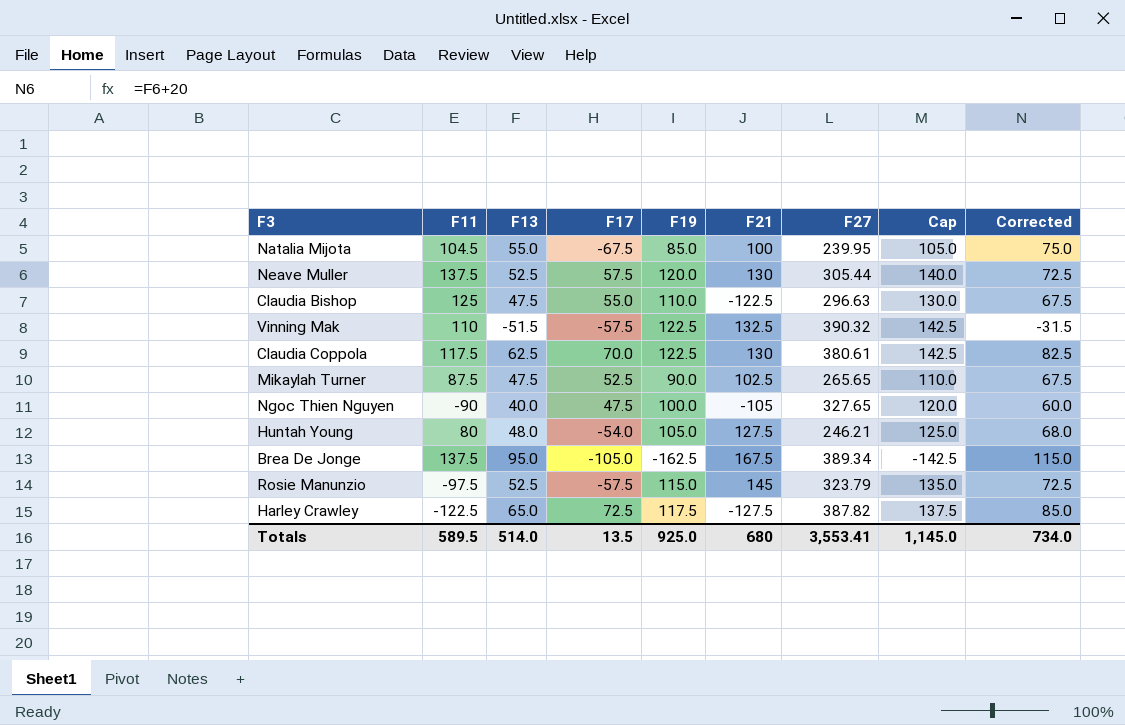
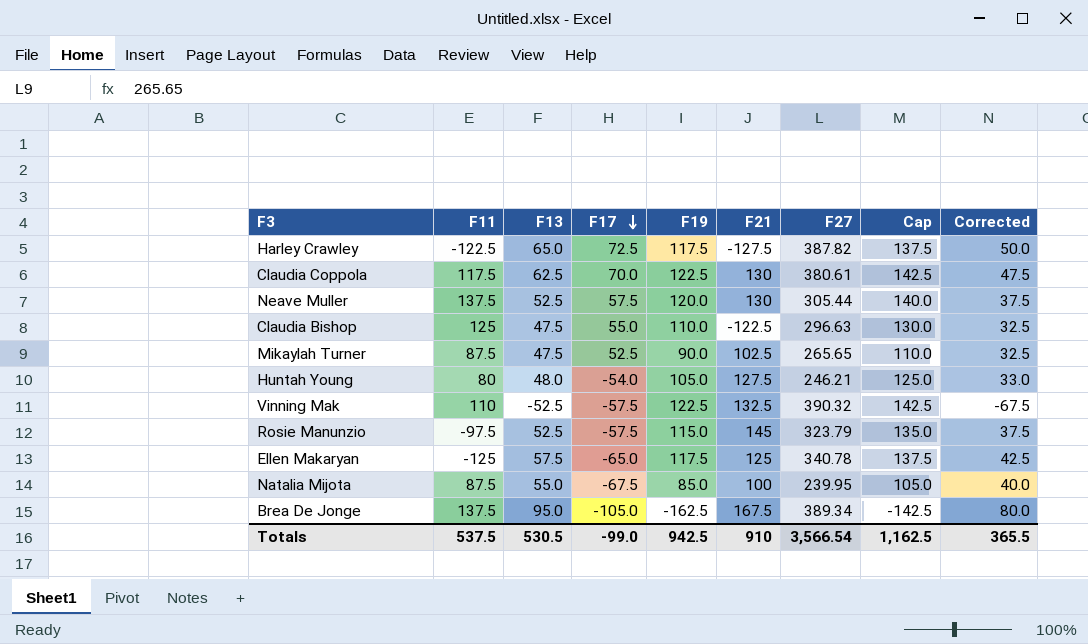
row order: none -> F17 descending
column Corrected | formula: [F13] + 20 -> [F13] - 15
row Ngoc Thien Nguyen: -90 | 40.0 | 47.5 | 100.0 | -105 | 327.65 | 120.0 | 60.0 -> none
Vinning Mak | F13: -51.5 -> -52.5
row Ellen Makaryan: none -> -125 | 57.5 | -65.0 | 117.5 | 125 | 340.78 | 137.5 | 42.5
Natalia Mijota | F11: 104.5 -> 87.5
Totals | F11: 589.5 -> 537.5
Totals | F13: 514.0 -> 530.5
Totals | F17: 13.5 -> -99.0
Totals | F19: 925.0 -> 942.5
Totals | F21: 680 -> 910
Totals | F27: 3,553.41 -> 3,566.54
Totals | Cap: 1,145.0 -> 1,162.5
Totals | Corrected: 734.0 -> 365.5

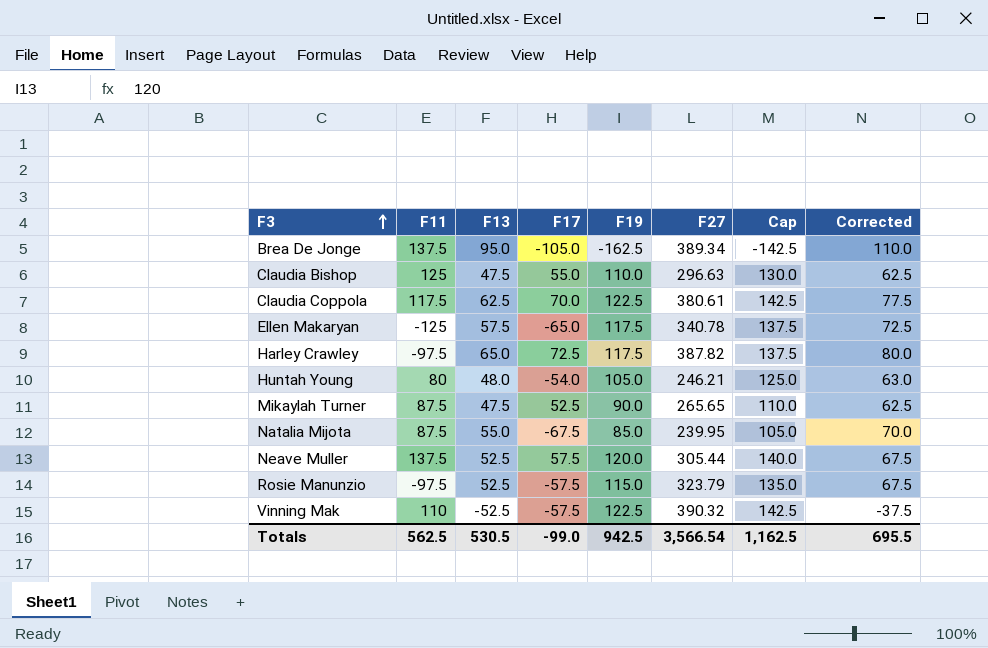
row order: F17 descending -> F3 ascending
column F21 | position: 6 -> none
column Corrected | formula: [F13] - 15 -> [F13] + 15
Harley Crawley | F11: -122.5 -> -97.5
Totals | F11: 537.5 -> 562.5
Totals | Corrected: 365.5 -> 695.5

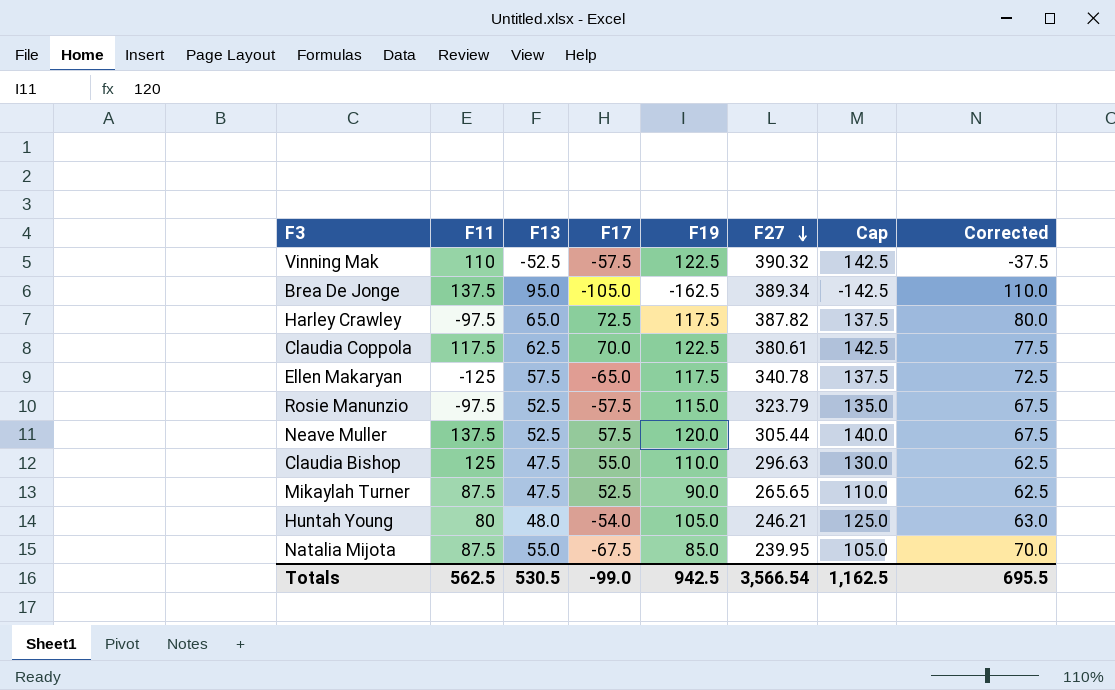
row order: F3 ascending -> F27 descending

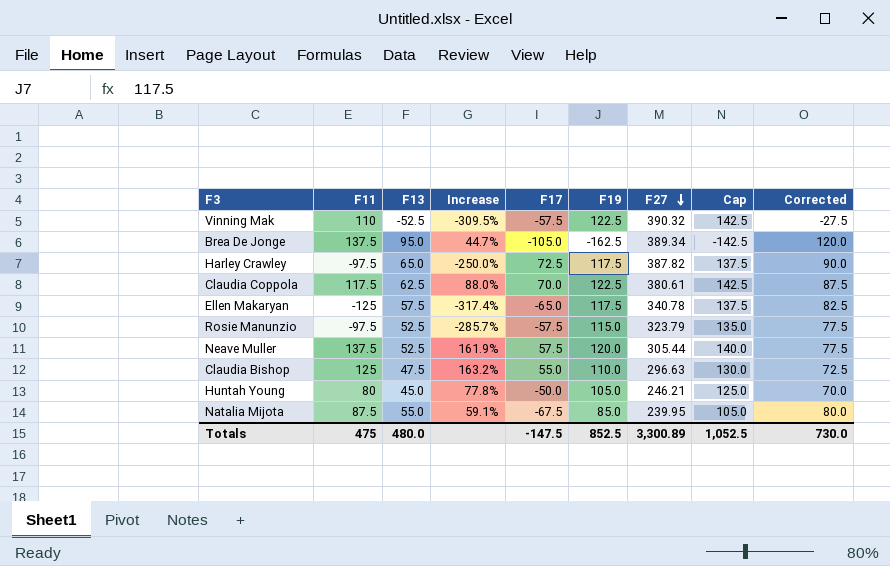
column Increase | formula: none -> ([F11] - [F13]) / [F13]
column Corrected | formula: [F13] + 15 -> [F13] + 25
row Mikaylah Turner: 87.5 | 47.5 | 52.5 | 90.0 | 265.65 | 110.0 | 62.5 -> none
Huntah Young | F13: 48.0 -> 45.0
Huntah Young | F17: -54.0 -> -50.0
Totals | F11: 562.5 -> 475
Totals | F13: 530.5 -> 480.0
Totals | F17: -99.0 -> -147.5
Totals | F19: 942.5 -> 852.5
Totals | F27: 3,566.54 -> 3,300.89
Totals | Cap: 1,162.5 -> 1,052.5
Totals | Corrected: 695.5 -> 730.0

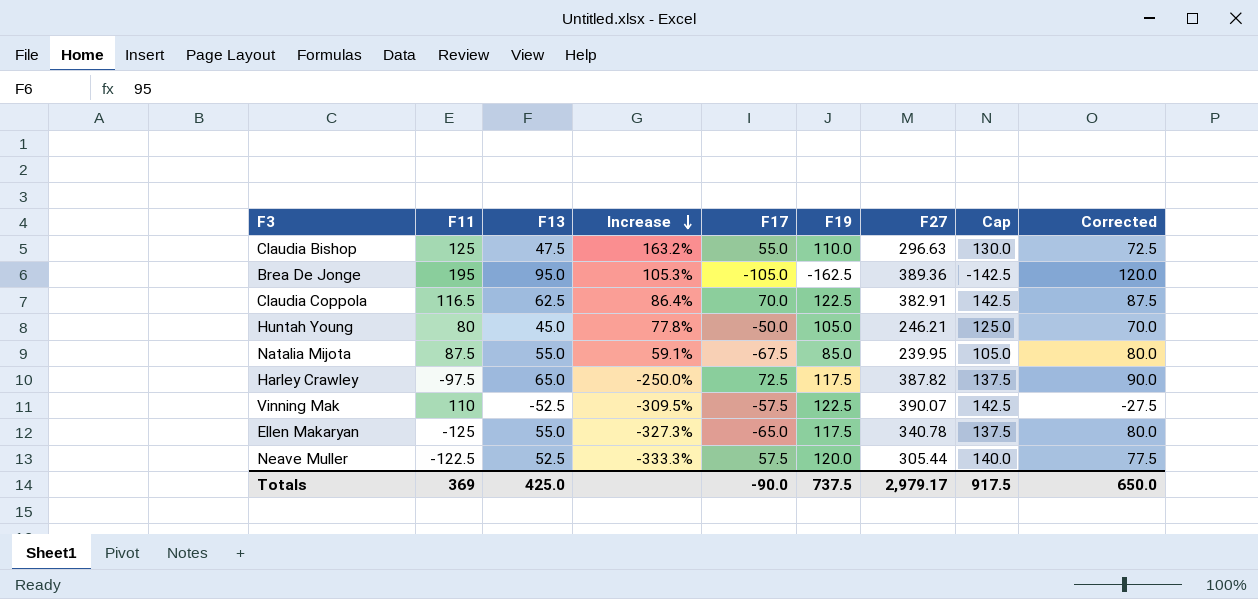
row order: F27 descending -> Increase descending
row Rosie Manunzio: -97.5 | 52.5 | -285.7% | -57.5 | 115.0 | 323.79 | 135.0 | 77.5 -> none
Brea De Jonge | F11: 137.5 -> 195
Brea De Jonge | Increase: 44.7% -> 105.3%
Brea De Jonge | F27: 389.34 -> 389.36
Claudia Coppola | F11: 117.5 -> 116.5
Claudia Coppola | Increase: 88.0% -> 86.4%
Claudia Coppola | F27: 380.61 -> 382.91
Vinning Mak | F27: 390.32 -> 390.07
Ellen Makaryan | F13: 57.5 -> 55.0
Ellen Makaryan | Increase: -317.4% -> -327.3%
Ellen Makaryan | Corrected: 82.5 -> 80.0
Neave Muller | F11: 137.5 -> -122.5
Neave Muller | Increase: 161.9% -> -333.3%
Totals | F11: 475 -> 369
Totals | F13: 480.0 -> 425.0
Totals | F17: -147.5 -> -90.0
Totals | F19: 852.5 -> 737.5
Totals | F27: 3,300.89 -> 2,979.17
Totals | Cap: 1,052.5 -> 917.5
Totals | Corrected: 730.0 -> 650.0

